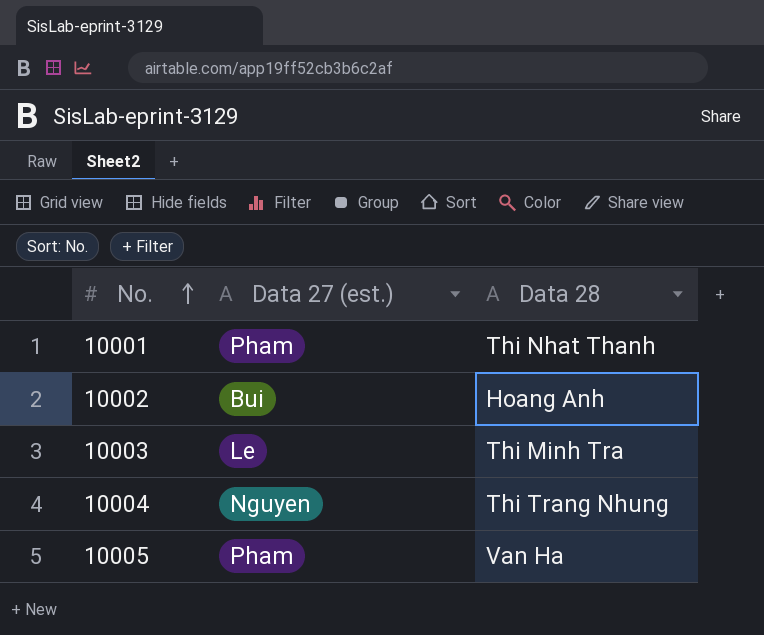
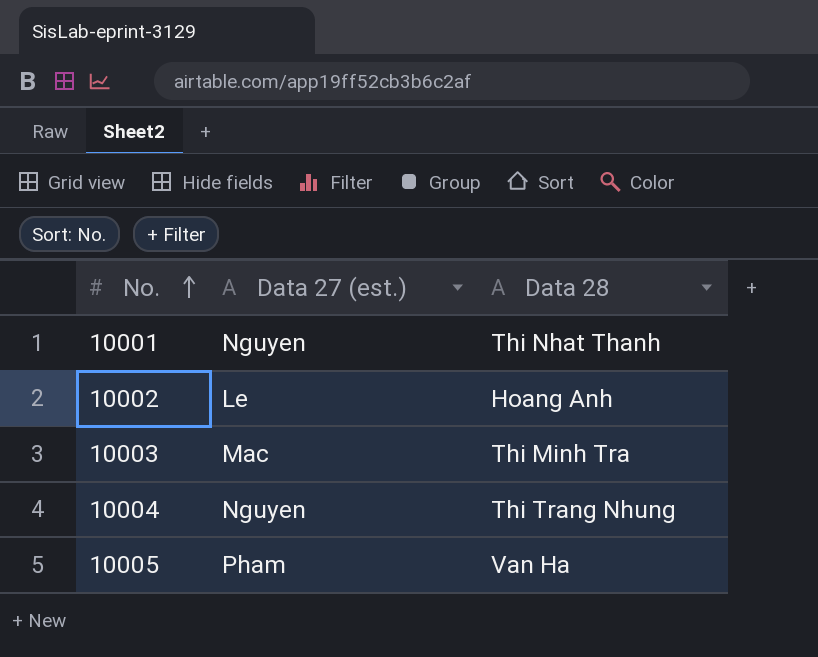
10001 | Data 27 (est.): Pham -> Nguyen
10002 | Data 27 (est.): Bui -> Le
10003 | Data 27 (est.): Le -> Mac

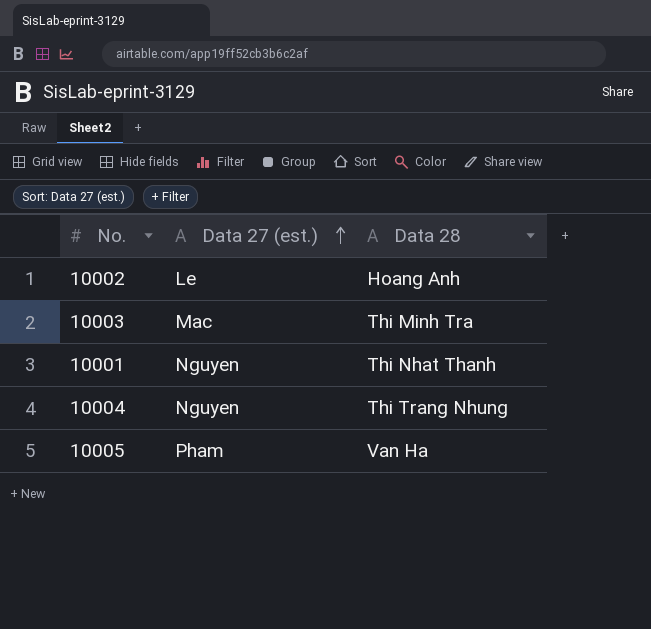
row order: No. ascending -> Data 27 (est.) ascending

